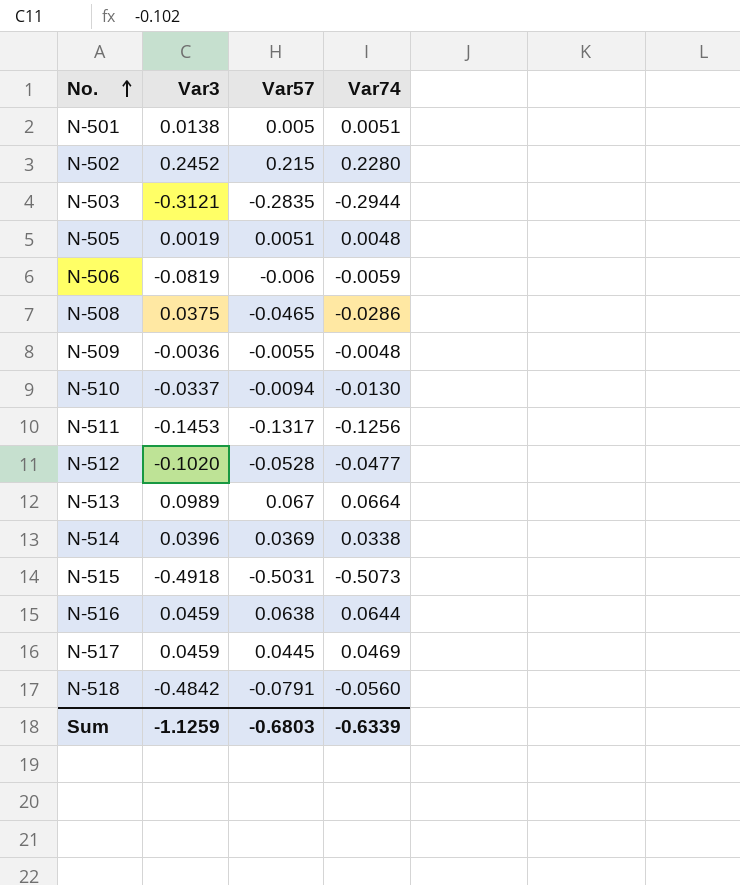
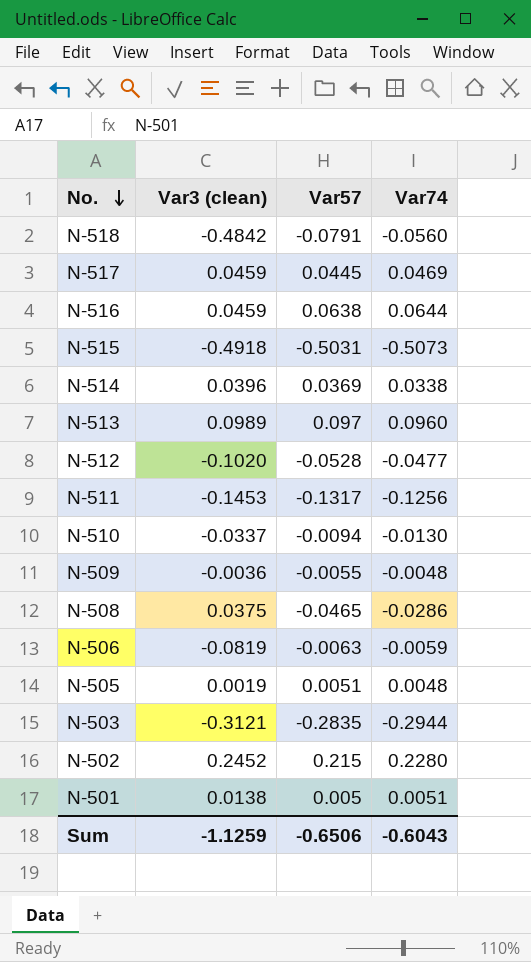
row order: No. ascending -> No. descending
column name: Var3 -> Var3 (clean)
N-513 | Var57: 0.067 -> 0.097
N-513 | Var74: 0.0664 -> 0.0960
N-506 | Var57: -0.006 -> -0.0063
Sum | Var57: -0.6803 -> -0.6506
Sum | Var74: -0.6339 -> -0.6043

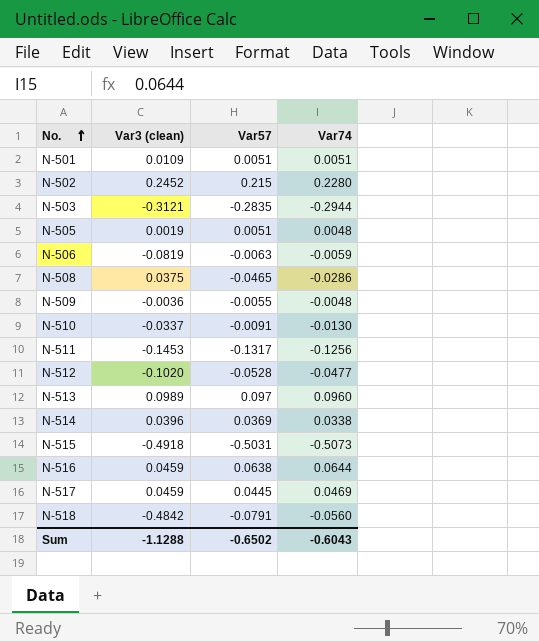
row order: No. descending -> No. ascending
N-501 | Var3 (clean): 0.0138 -> 0.0109
N-501 | Var57: 0.005 -> 0.0051
N-510 | Var57: -0.0094 -> -0.0091
Sum | Var3 (clean): -1.1259 -> -1.1288
Sum | Var57: -0.6506 -> -0.6502

